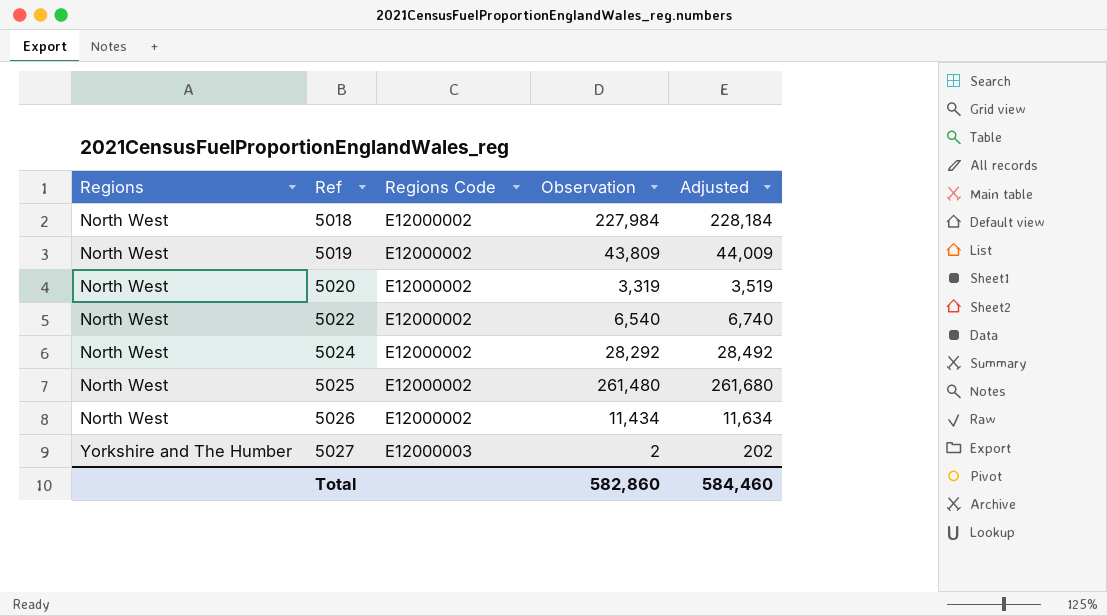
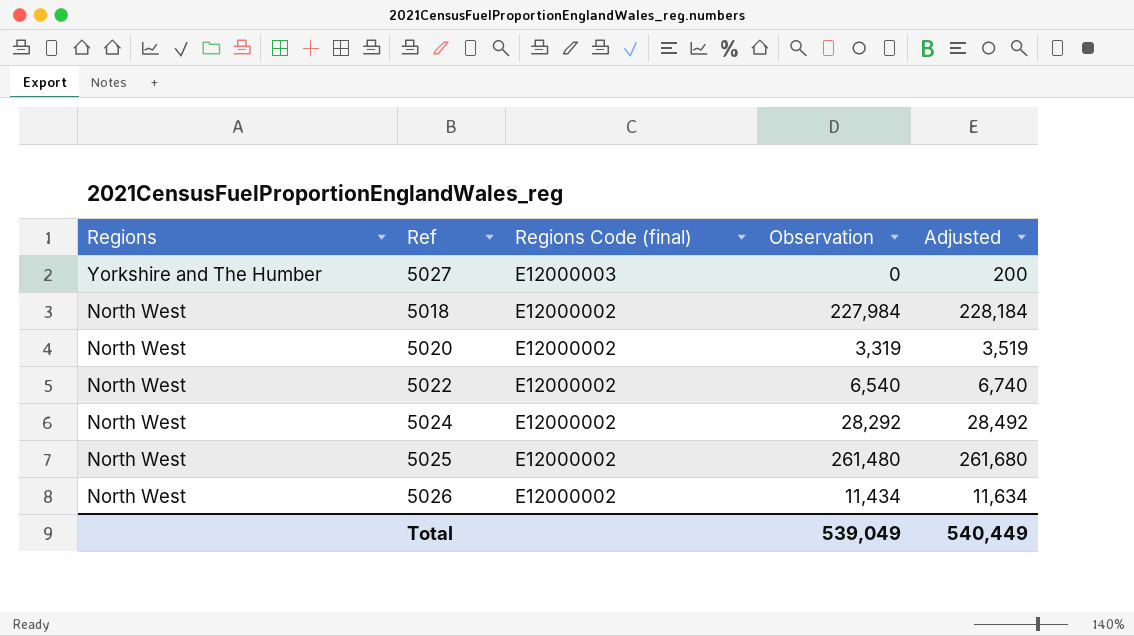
row order: Regions ascending -> Regions descending
column name: Regions Code -> Regions Code (final)
row 5019: North West | E12000002 | 43,809 | 44,009 -> none
5027 | Observation: 2 -> 0
5027 | Adjusted: 202 -> 200
Total | Observation: 582,860 -> 539,049
Total | Adjusted: 584,460 -> 540,449

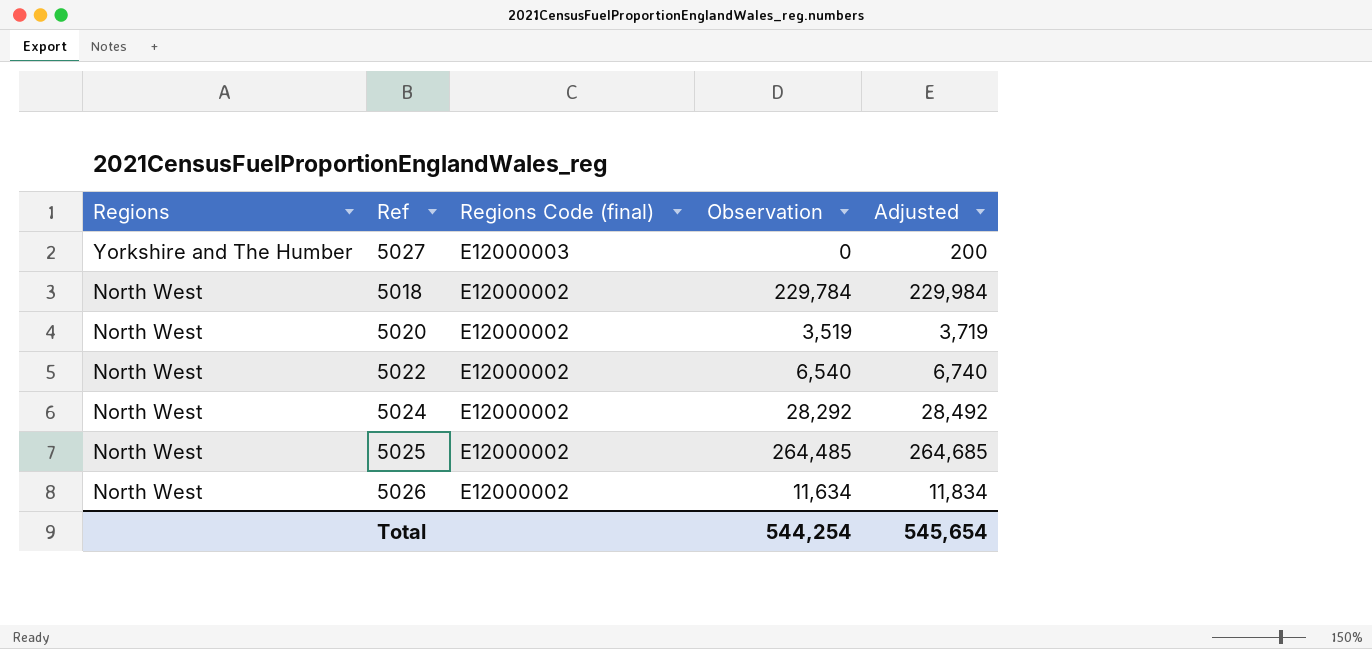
5018 | Observation: 227,984 -> 229,784
5018 | Adjusted: 228,184 -> 229,984
5020 | Observation: 3,319 -> 3,519
5020 | Adjusted: 3,519 -> 3,719
5025 | Observation: 261,480 -> 264,485
5025 | Adjusted: 261,680 -> 264,685
5026 | Observation: 11,434 -> 11,634
5026 | Adjusted: 11,634 -> 11,834
Total | Observation: 539,049 -> 544,254
Total | Adjusted: 540,449 -> 545,654

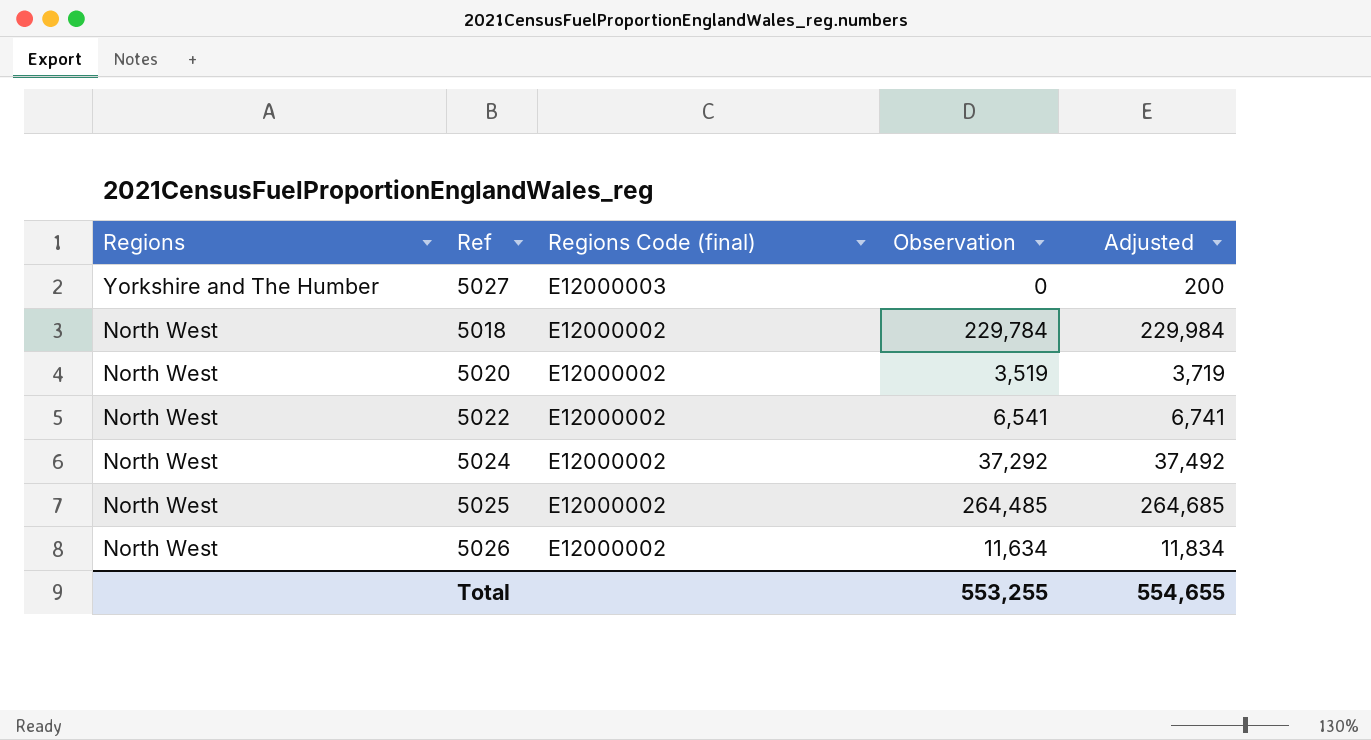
5022 | Observation: 6,540 -> 6,541
5022 | Adjusted: 6,740 -> 6,741
5024 | Observation: 28,292 -> 37,292
5024 | Adjusted: 28,492 -> 37,492
Total | Observation: 544,254 -> 553,255
Total | Adjusted: 545,654 -> 554,655

